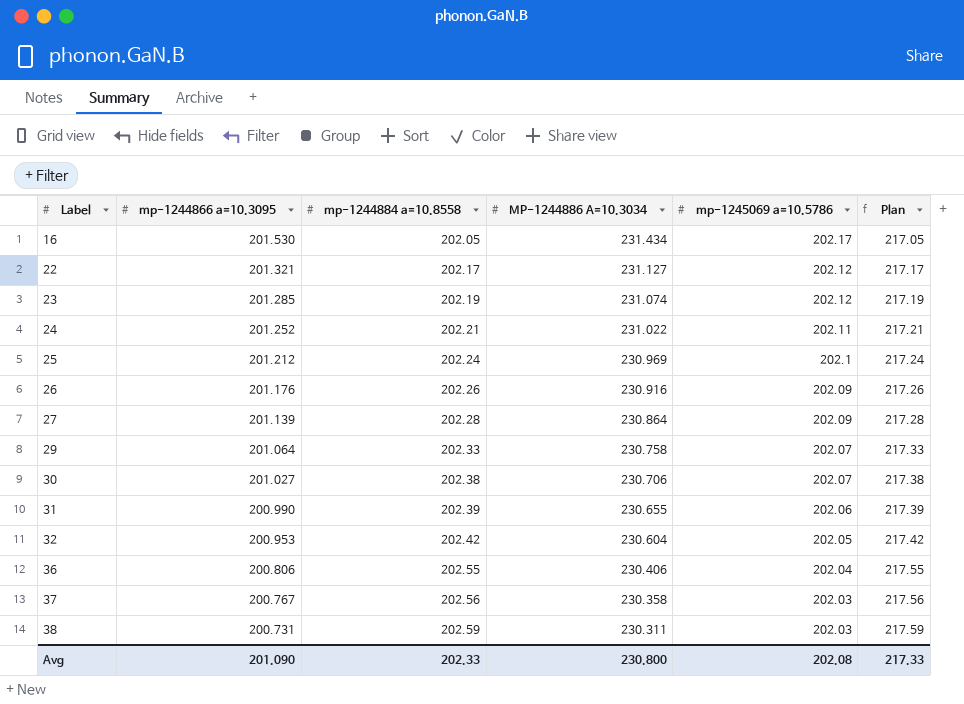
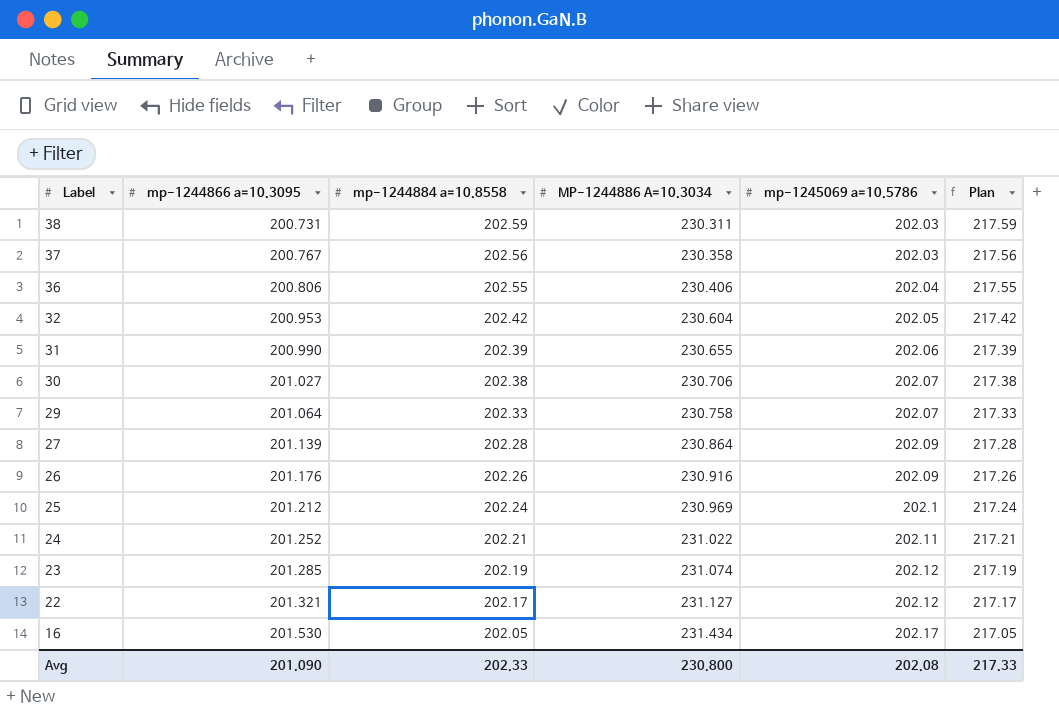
row order: Label ascending -> Label descending

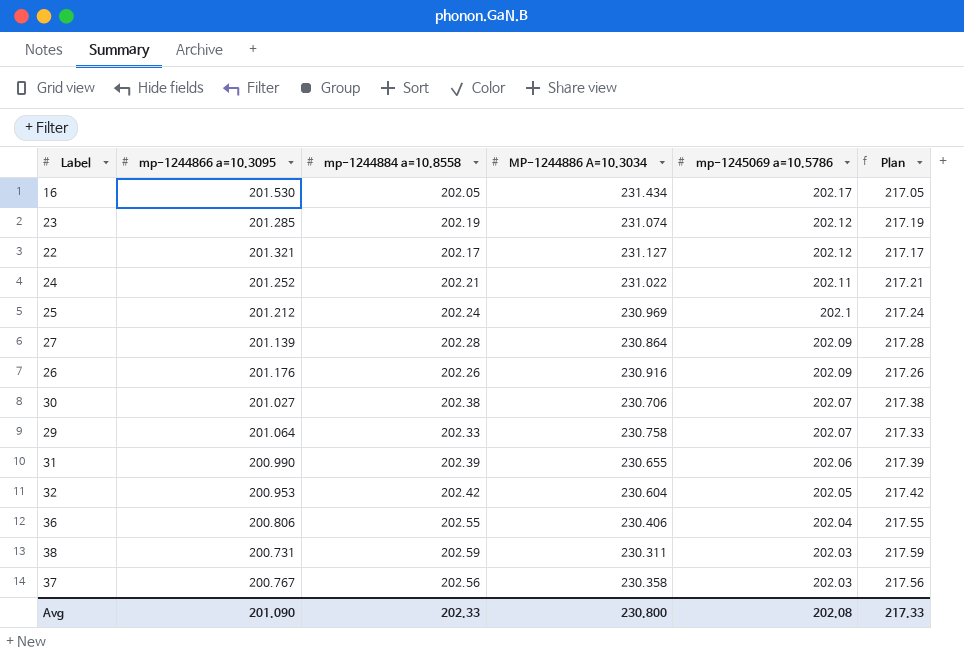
row order: Label descending -> mp-1245069 a=10.5786 descending

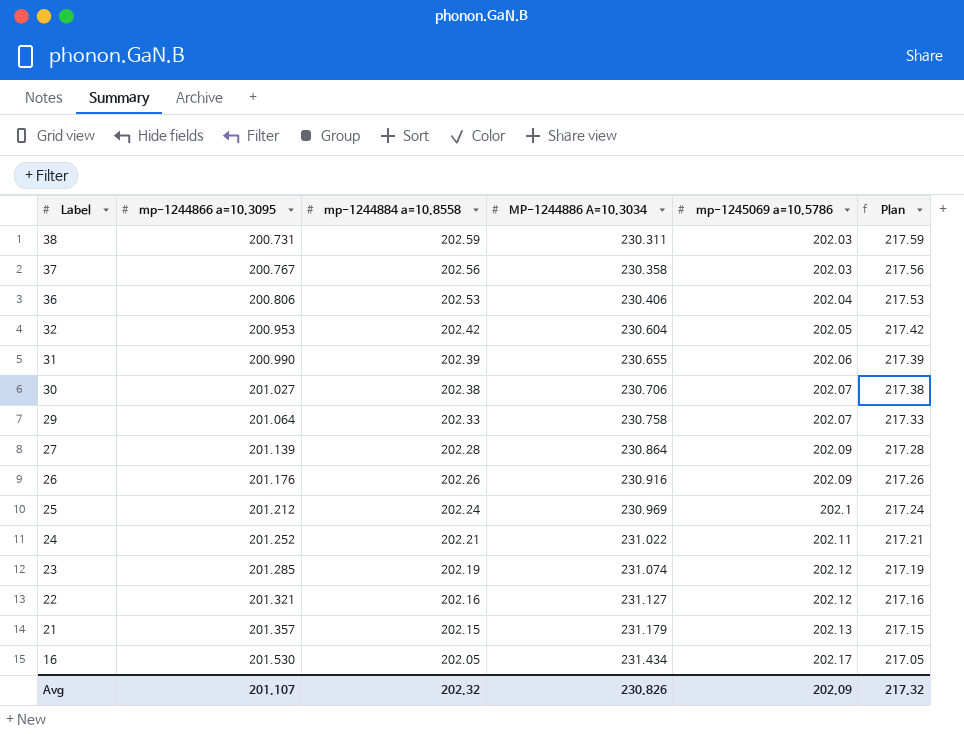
row order: mp-1245069 a=10.5786 descending -> Label descending
36 | mp-1244884 a=10.8558: 202.55 -> 202.53
36 | Plan: 217.55 -> 217.53
22 | mp-1244884 a=10.8558: 202.17 -> 202.16
22 | Plan: 217.17 -> 217.16
row 21: none -> 201.357 | 202.15 | 231.179 | 202.13 | 217.15
Avg | mp-1244866 a=10.3095: 201.090 -> 201.107
Avg | mp-1244884 a=10.8558: 202.33 -> 202.32
Avg | MP-1244886 A=10.3034: 230.800 -> 230.826
Avg | mp-1245069 a=10.5786: 202.08 -> 202.09
Avg | Plan: 217.33 -> 217.32

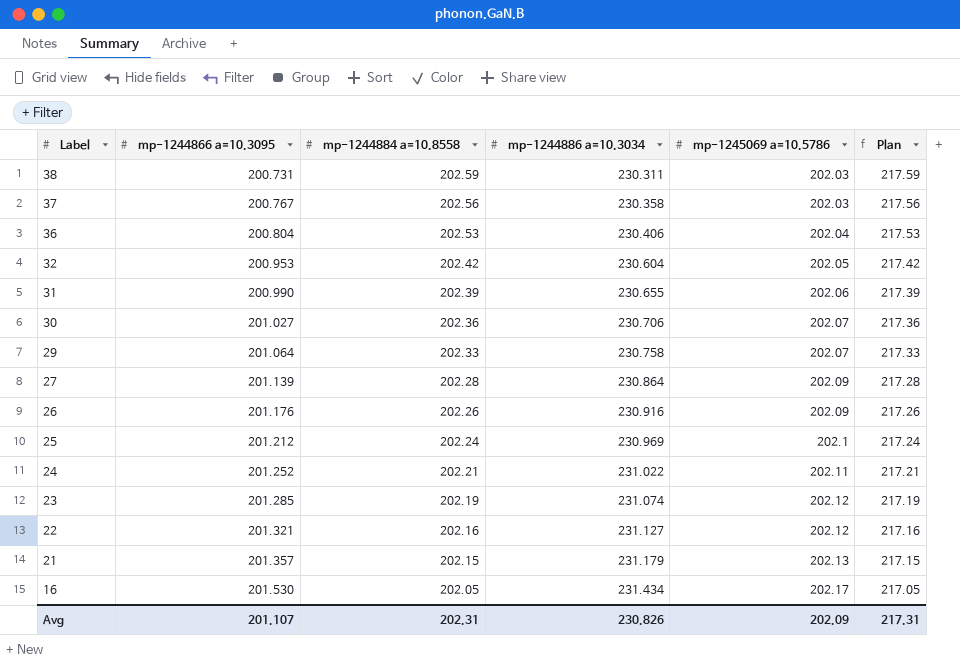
column name: MP-1244886 A=10.3034 -> mp-1244886 a=10.3034
36 | mp-1244866 a=10.3095: 200.806 -> 200.804
30 | mp-1244884 a=10.8558: 202.38 -> 202.36
30 | Plan: 217.38 -> 217.36
Avg | mp-1244884 a=10.8558: 202.32 -> 202.31
Avg | Plan: 217.32 -> 217.31

